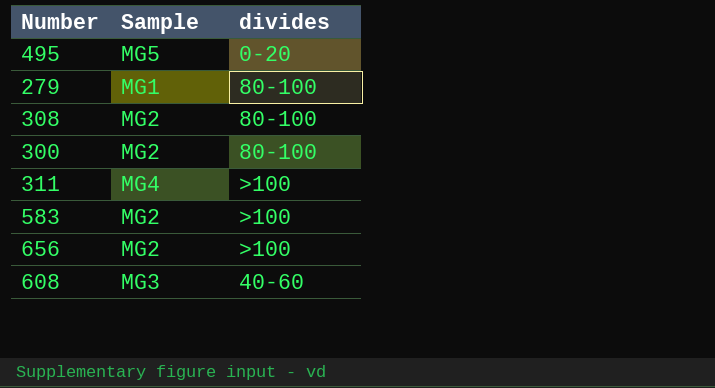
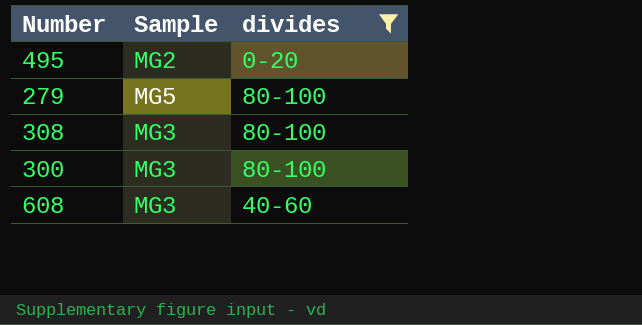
filter: none -> divides != >100
495 | Sample: MG5 -> MG2
279 | Sample: MG1 -> MG5
308 | Sample: MG2 -> MG3
300 | Sample: MG2 -> MG3

